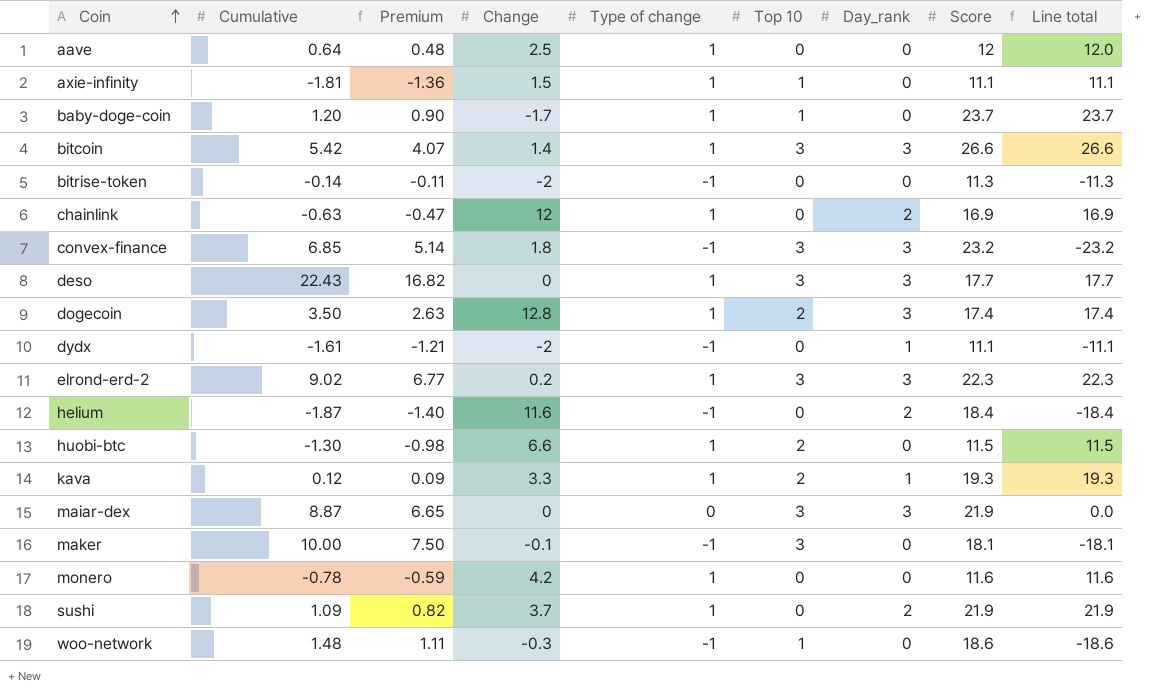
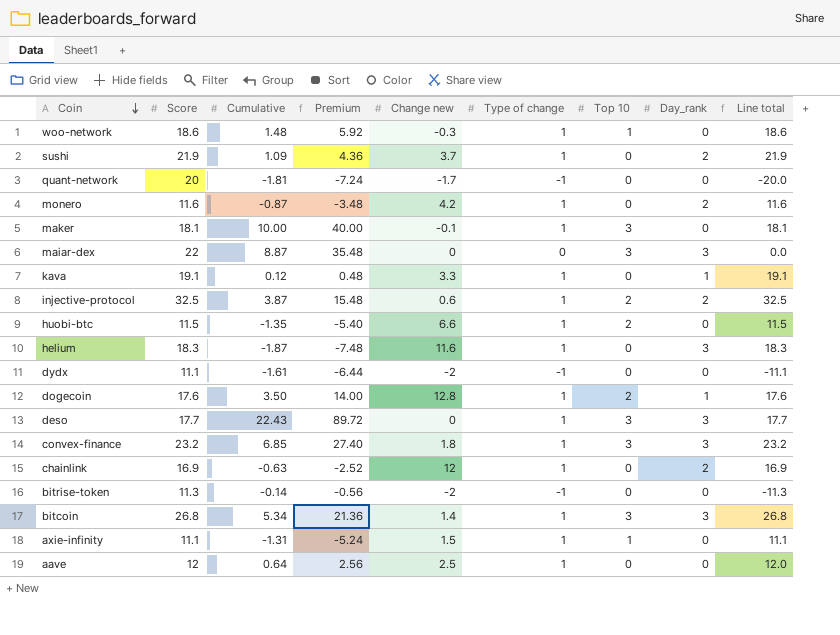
row order: Coin ascending -> Coin descending
column Score | position: 8 -> 2
column Premium | formula: [Cumulative] * 0.75 -> [Cumulative] * 4
column name: Change -> Change new
row baby-doge-coin: 1.20 | 0.90 | -1.7 | 1 | 1 | 0 | 23.7 | 23.7 -> none
row elrond-erd-2: 9.02 | 6.77 | 0.2 | 1 | 3 | 3 | 22.3 | 22.3 -> none
woo-network | Type of change: -1 -> 1
woo-network | Line total: -18.6 -> 18.6
row quant-network: none -> 20 | -1.81 | -7.24 | -1.7 | -1 | 0 | 0 | -20.0
monero | Cumulative: -0.78 -> -0.87
monero | Day_rank: 0 -> 2
maker | Type of change: -1 -> 1
maker | Line total: -18.1 -> 18.1
maiar-dex | Score: 21.9 -> 22
kava | Score: 19.3 -> 19.1
kava | Top 10: 2 -> 0
kava | Line total: 19.3 -> 19.1
row injective-protocol: none -> 32.5 | 3.87 | 15.48 | 0.6 | 1 | 2 | 2 | 32.5
huobi-btc | Cumulative: -1.30 -> -1.35
helium | Score: 18.4 -> 18.3
helium | Type of change: -1 -> 1
helium | Day_rank: 2 -> 3
helium | Line total: -18.4 -> 18.3
dydx | Day_rank: 1 -> 0
dogecoin | Score: 17.4 -> 17.6
dogecoin | Day_rank: 3 -> 1
dogecoin | Line total: 17.4 -> 17.6
convex-finance | Type of change: -1 -> 1
convex-finance | Line total: -23.2 -> 23.2
bitcoin | Score: 26.6 -> 26.8
bitcoin | Cumulative: 5.42 -> 5.34
bitcoin | Line total: 26.6 -> 26.8
axie-infinity | Cumulative: -1.81 -> -1.31

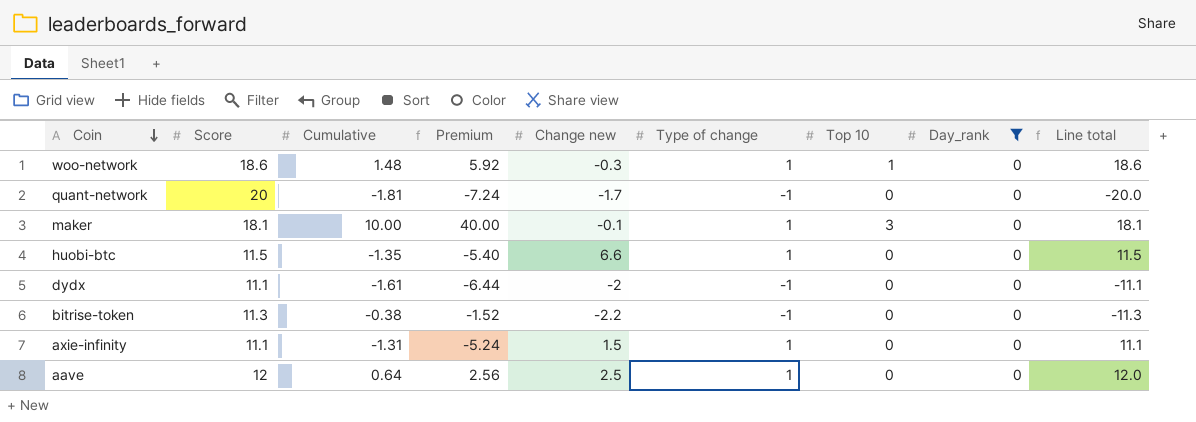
filter: none -> Day_rank = 0
huobi-btc | Top 10: 2 -> 0
bitrise-token | Cumulative: -0.14 -> -0.38
bitrise-token | Premium: -0.56 -> -1.52
bitrise-token | Change new: -2 -> -2.2
axie-infinity | Top 10: 1 -> 0

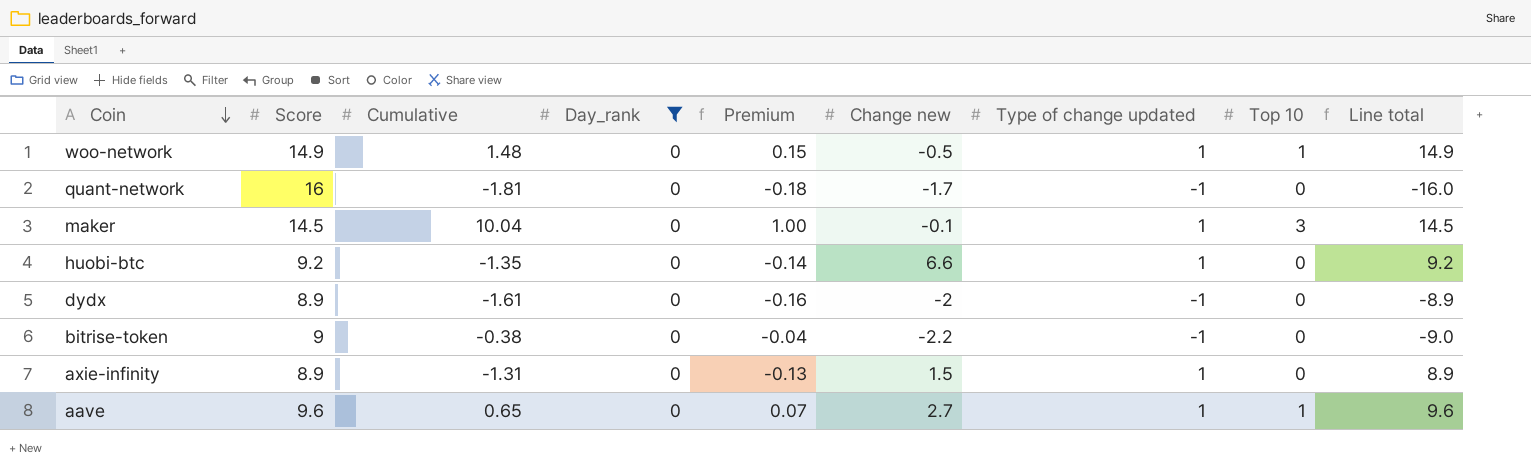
column Day_rank | position: 8 -> 4
column Premium | formula: [Cumulative] * 4 -> [Cumulative] * 0.1
column name: Type of change -> Type of change updated
woo-network | Score: 18.6 -> 14.9
woo-network | Change new: -0.3 -> -0.5
woo-network | Line total: 18.6 -> 14.9
quant-network | Score: 20 -> 16
quant-network | Line total: -20.0 -> -16.0
maker | Score: 18.1 -> 14.5
maker | Cumulative: 10.00 -> 10.04
maker | Line total: 18.1 -> 14.5
huobi-btc | Score: 11.5 -> 9.2
huobi-btc | Line total: 11.5 -> 9.2
dydx | Score: 11.1 -> 8.9
dydx | Line total: -11.1 -> -8.9
bitrise-token | Score: 11.3 -> 9
bitrise-token | Line total: -11.3 -> -9.0
axie-infinity | Score: 11.1 -> 8.9
axie-infinity | Line total: 11.1 -> 8.9
aave | Score: 12 -> 9.6
aave | Cumulative: 0.64 -> 0.65
aave | Change new: 2.5 -> 2.7
aave | Top 10: 0 -> 1
aave | Line total: 12.0 -> 9.6

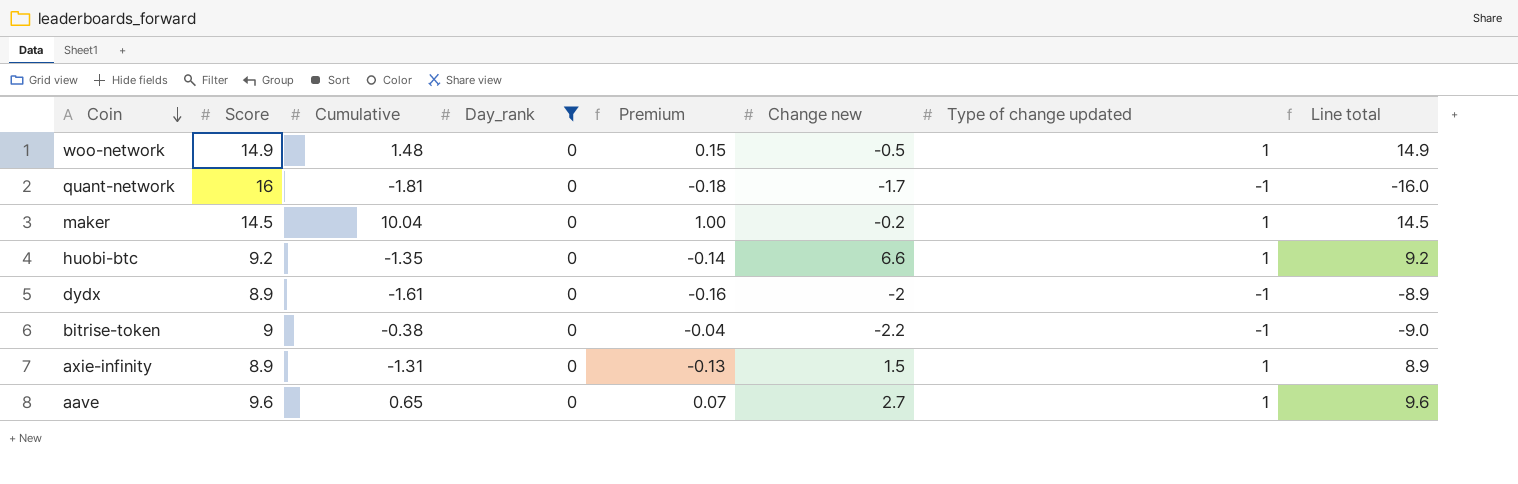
column Top 10 | position: 8 -> none
maker | Change new: -0.1 -> -0.2

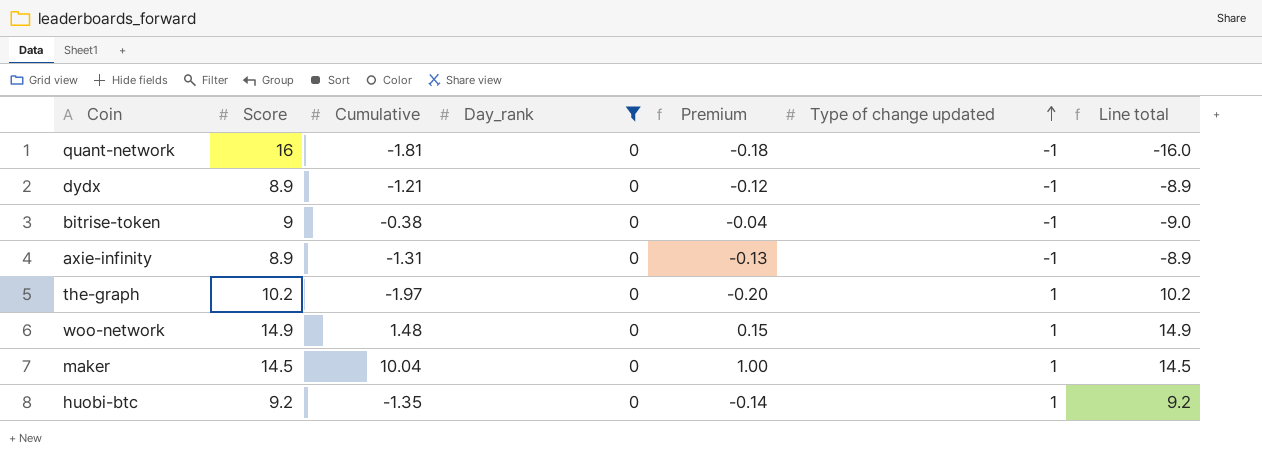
row order: Coin descending -> Type of change updated ascending
column Change new | position: 6 -> none
row aave: 9.6 | 0.65 | 0 | 0.07 | 2.7 | 1 | 9.6 -> none
dydx | Cumulative: -1.61 -> -1.21
dydx | Premium: -0.16 -> -0.12
axie-infinity | Type of change updated: 1 -> -1
axie-infinity | Line total: 8.9 -> -8.9
row the-graph: none -> 10.2 | -1.97 | 0 | -0.20 | 1 | 10.2

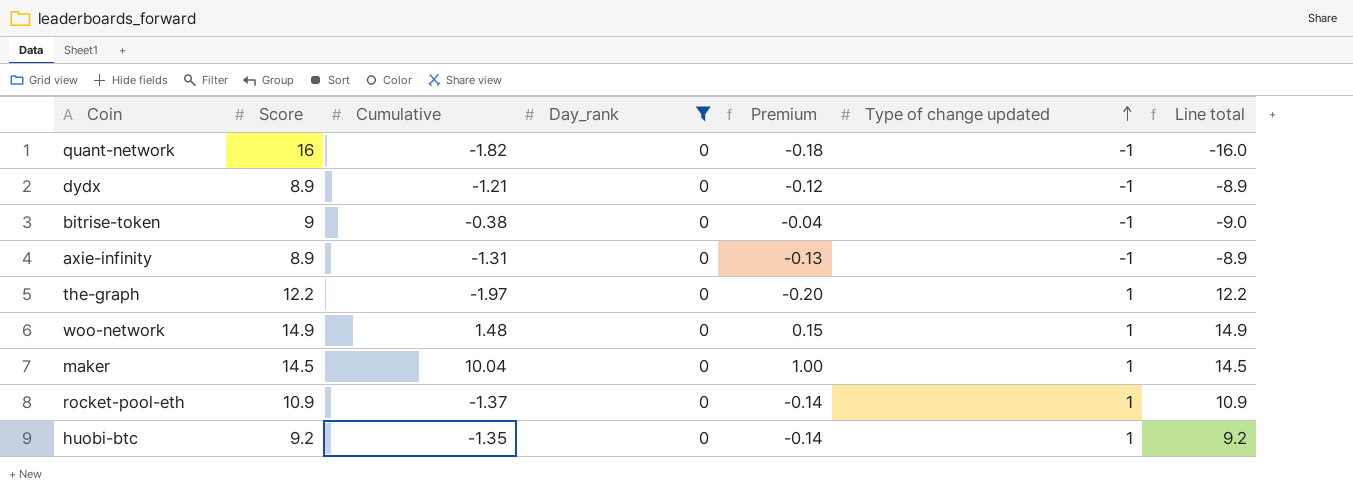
quant-network | Cumulative: -1.81 -> -1.82
the-graph | Score: 10.2 -> 12.2
the-graph | Line total: 10.2 -> 12.2
row rocket-pool-eth: none -> 10.9 | -1.37 | 0 | -0.14 | 1 | 10.9

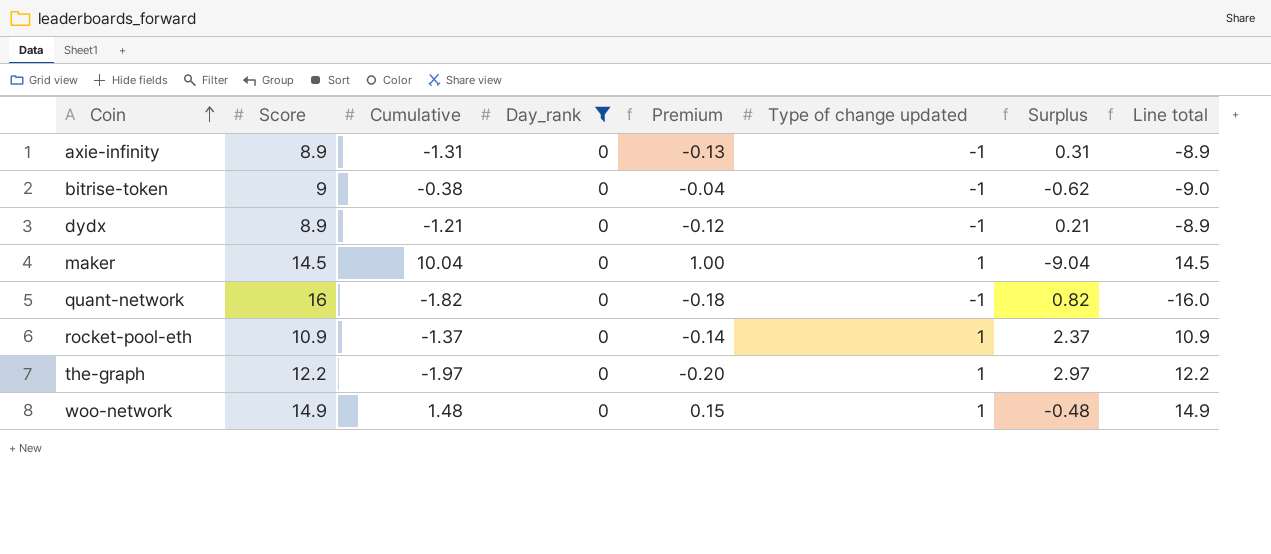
row order: Type of change updated ascending -> Coin ascending
column Surplus | formula: none -> [Type of change updated] - [Cumulative]
row huobi-btc: 9.2 | -1.35 | 0 | -0.14 | 1 | 9.2 -> none

